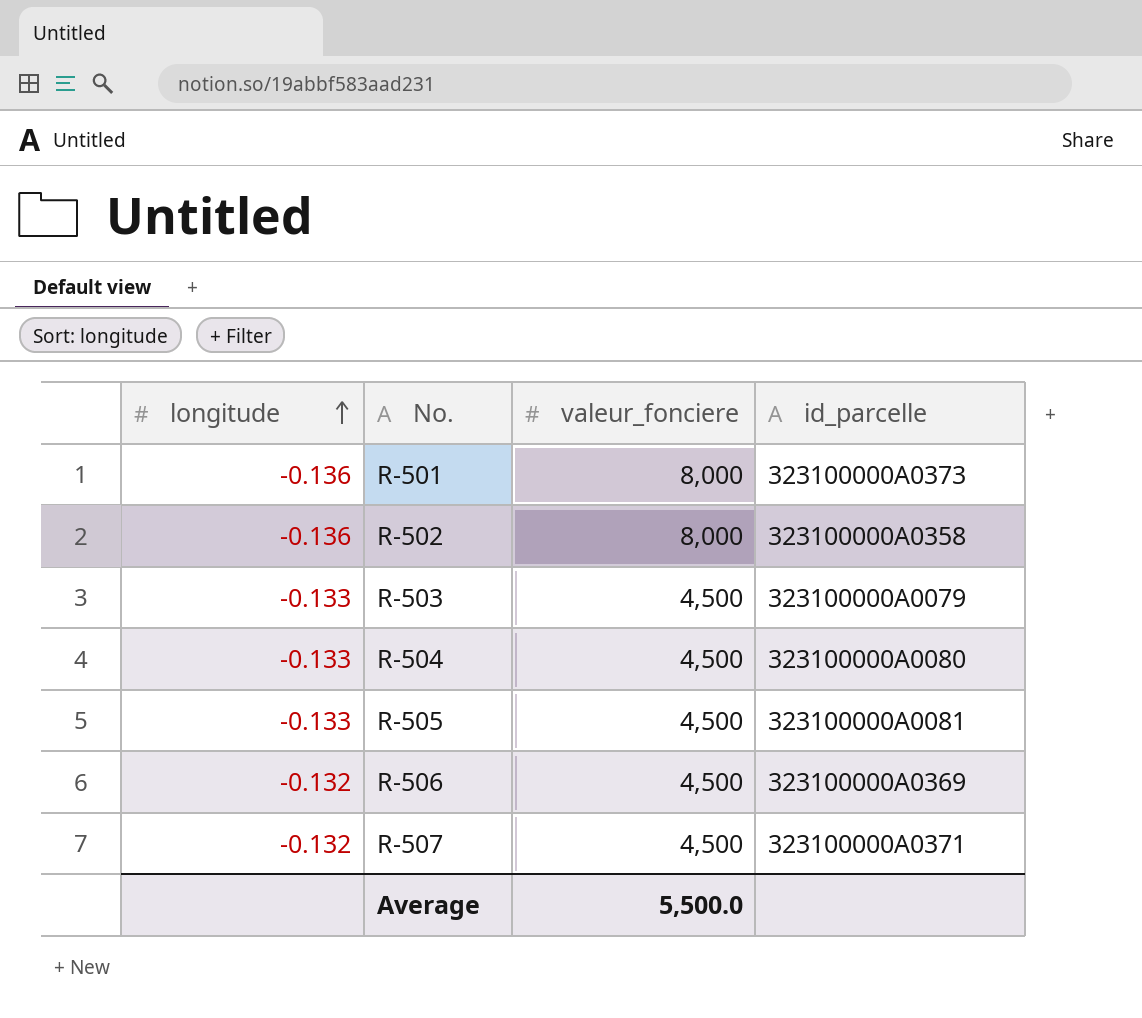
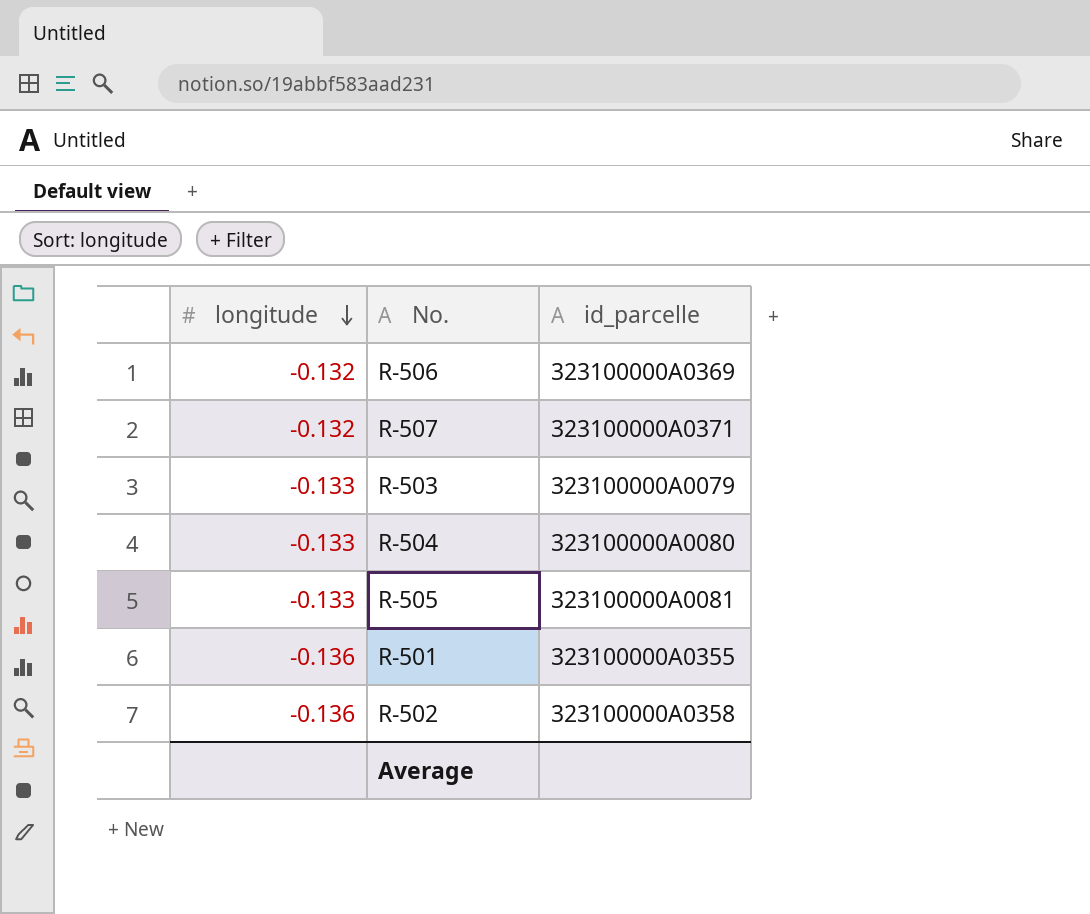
row order: longitude ascending -> longitude descending
column valeur_fonciere | position: 3 -> none
R-501 | id_parcelle: 323100000A0373 -> 323100000A0355

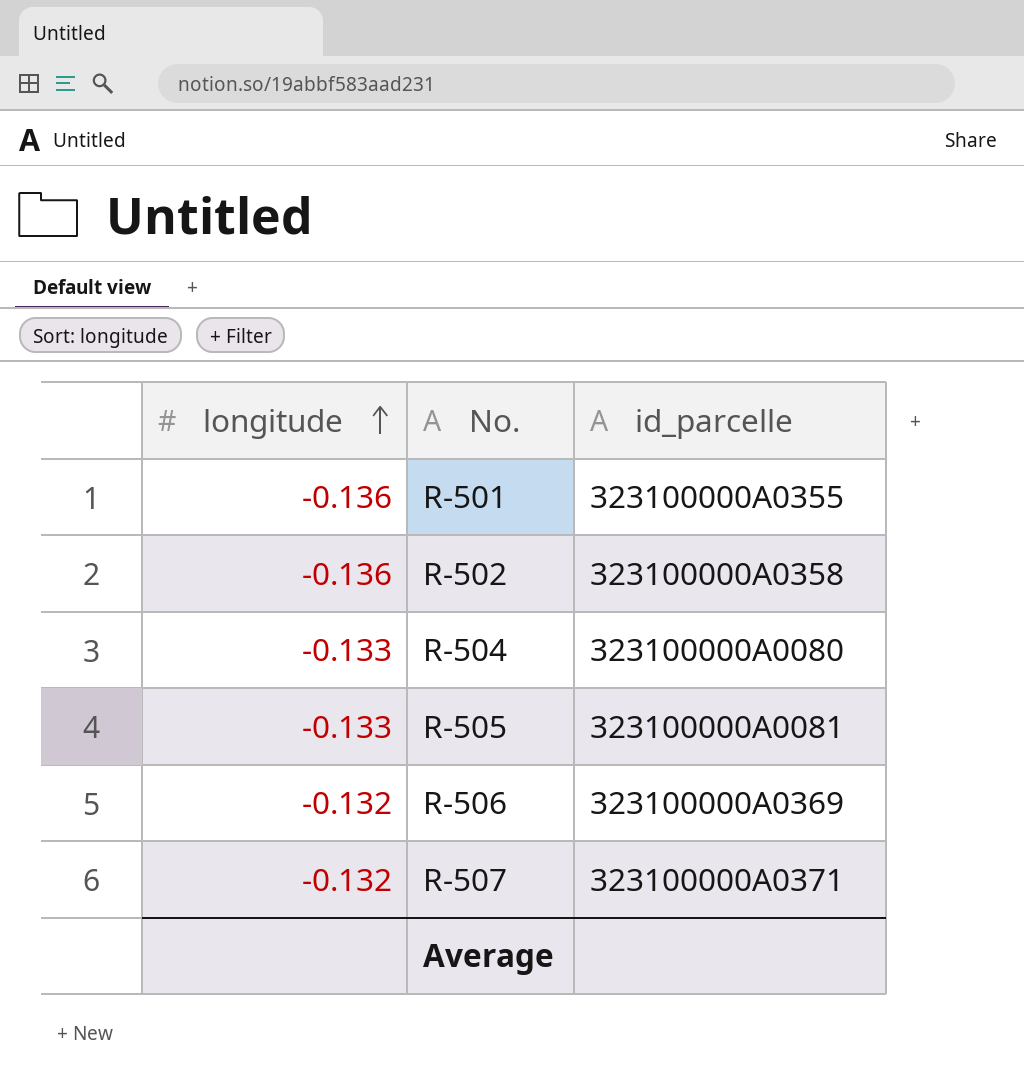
row order: longitude descending -> longitude ascending
row R-503: -0.133 | 323100000A0079 -> none

